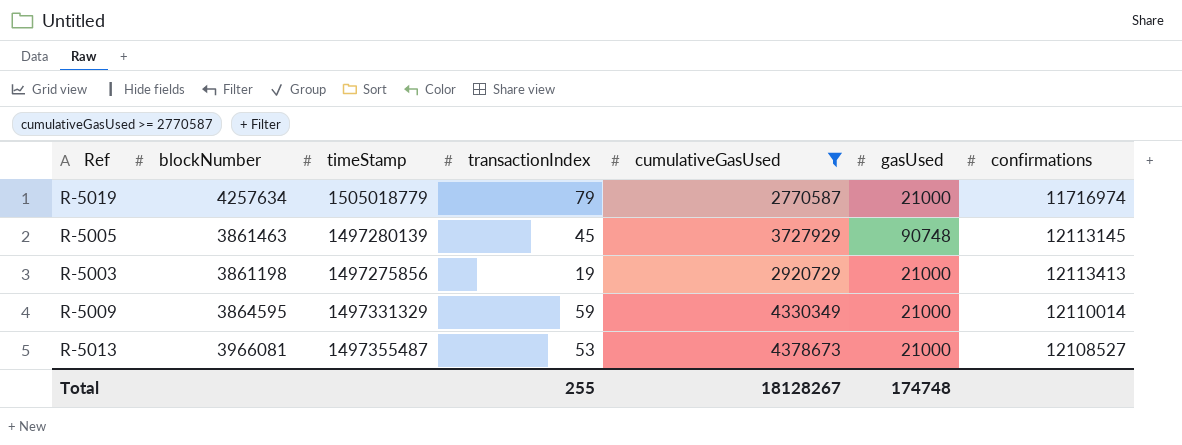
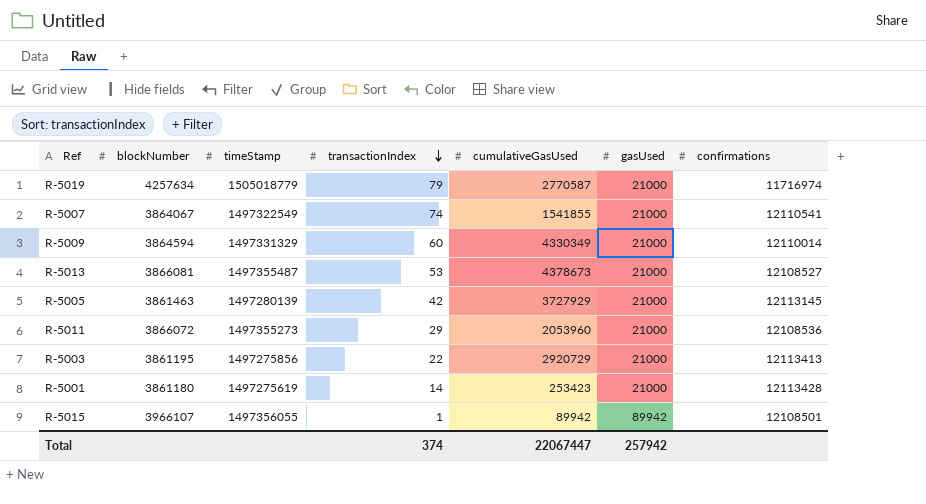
filter: cumulativeGasUsed >= 2770587 -> none
row order: none -> transactionIndex descending
R-5009 | blockNumber: 3864595 -> 3864594
R-5009 | transactionIndex: 59 -> 60
R-5013 | blockNumber: 3966081 -> 3866081
R-5005 | transactionIndex: 45 -> 42
R-5005 | gasUsed: 90748 -> 21000
R-5003 | blockNumber: 3861198 -> 3861195
R-5003 | transactionIndex: 19 -> 22
Total | transactionIndex: 255 -> 374
Total | cumulativeGasUsed: 18128267 -> 22067447
Total | gasUsed: 174748 -> 257942

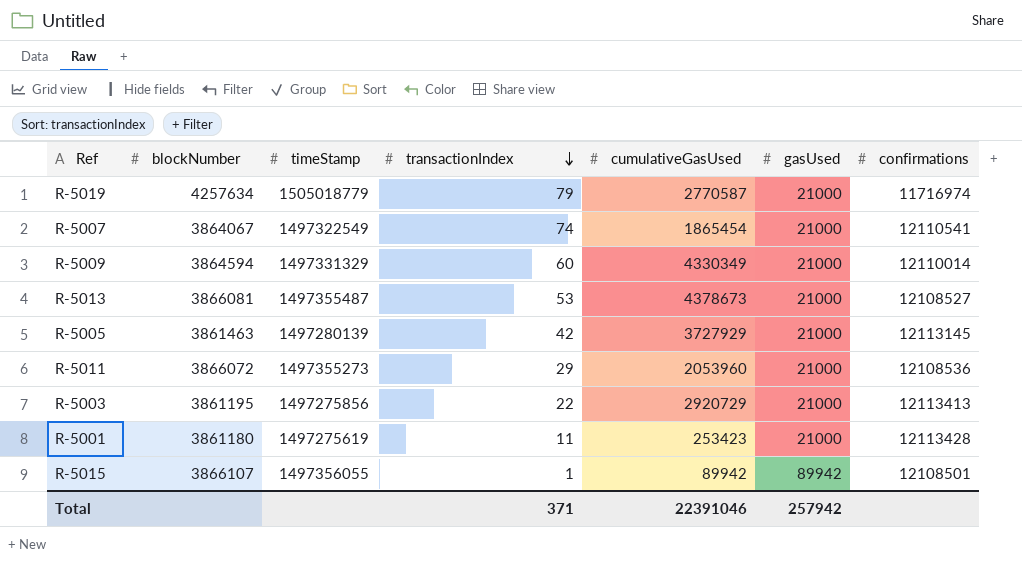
R-5007 | cumulativeGasUsed: 1541855 -> 1865454
R-5001 | transactionIndex: 14 -> 11
R-5015 | blockNumber: 3966107 -> 3866107
Total | transactionIndex: 374 -> 371
Total | cumulativeGasUsed: 22067447 -> 22391046

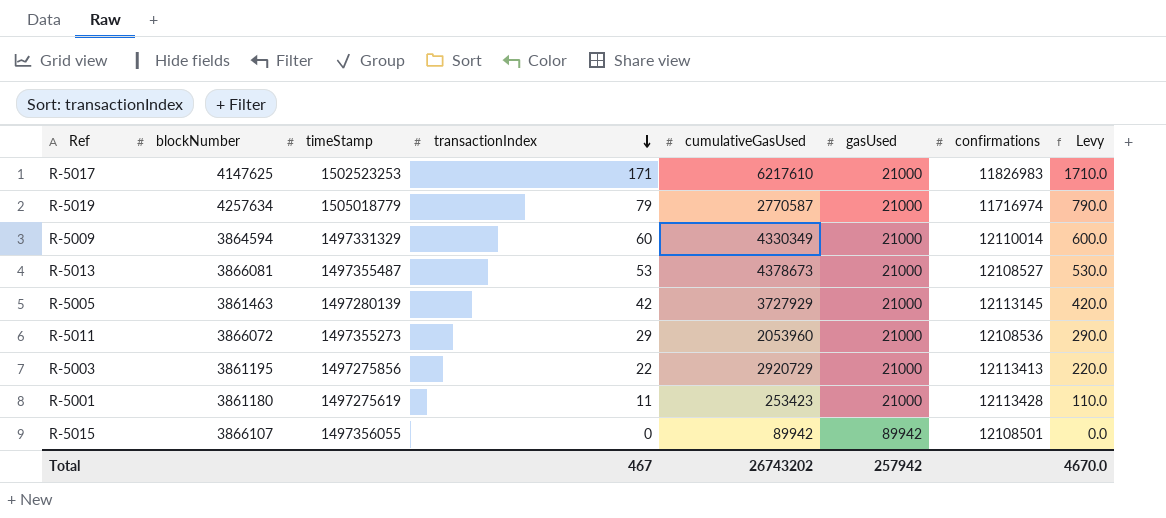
column Levy | formula: none -> [transactionIndex] * 10
row R-5007: 3864067 | 1497322549 | 74 | 1865454 | 21000 | 12110541 -> none
row R-5017: none -> 4147625 | 1502523253 | 171 | 6217610 | 21000 | 11826983 | 1710.0
R-5015 | transactionIndex: 1 -> 0
Total | transactionIndex: 371 -> 467
Total | cumulativeGasUsed: 22391046 -> 26743202

